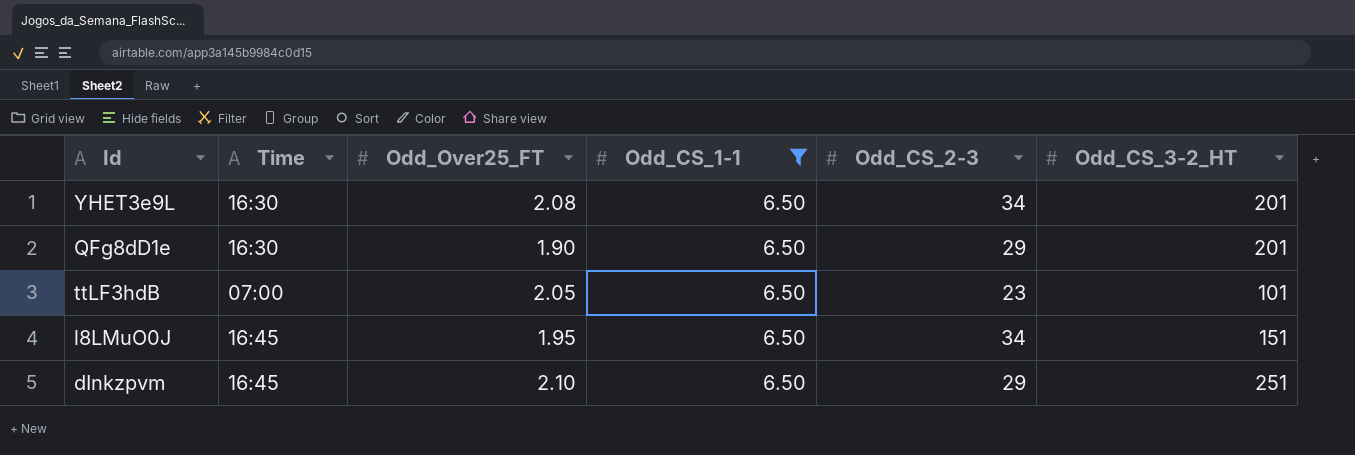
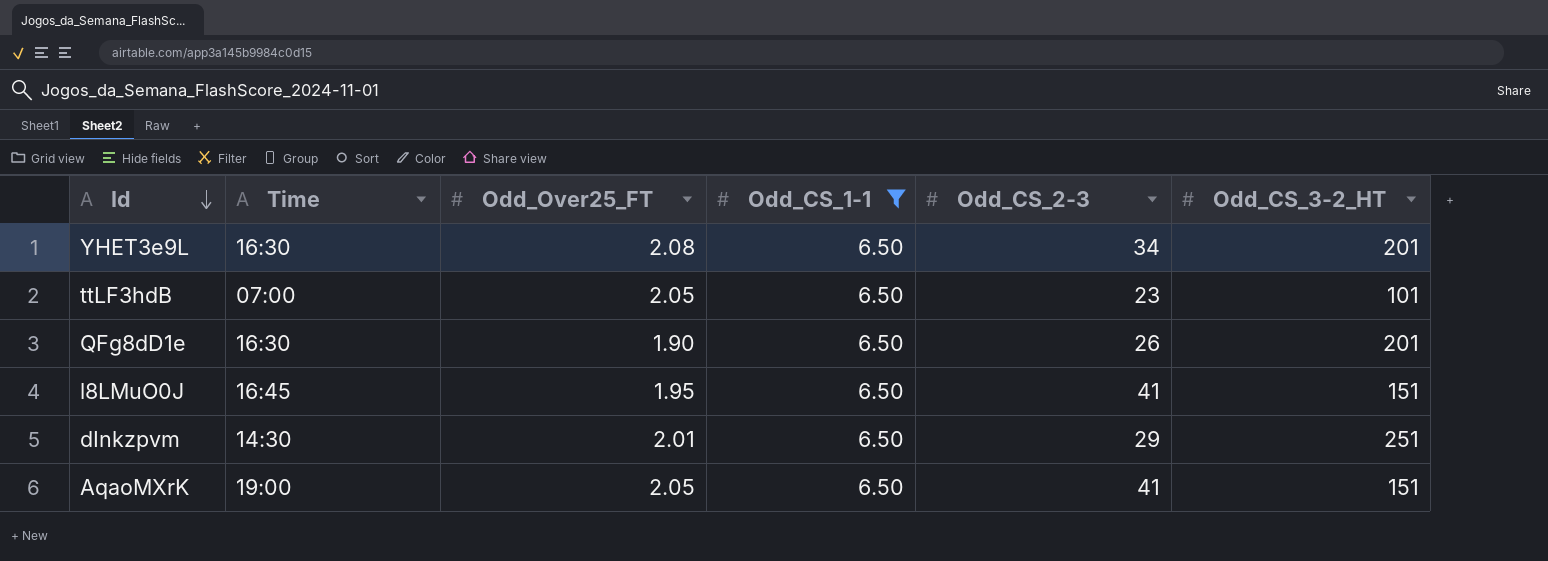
row order: none -> Id descending
QFg8dD1e | Odd_CS_2-3: 29 -> 26
l8LMuO0J | Odd_CS_2-3: 34 -> 41
dInkzpvm | Time: 16:45 -> 14:30
dInkzpvm | Odd_Over25_FT: 2.10 -> 2.01
row AqaoMXrK: none -> 19:00 | 2.05 | 6.50 | 41 | 151

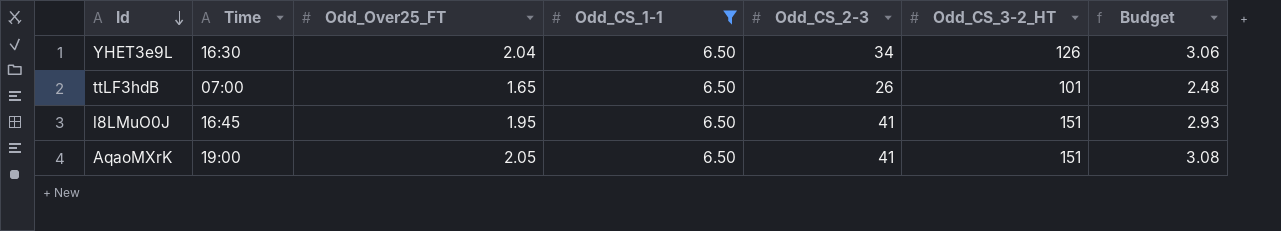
column Budget | formula: none -> [Odd_Over25_FT] * 1.5
row QFg8dD1e: 16:30 | 1.90 | 6.50 | 26 | 201 -> none
row dInkzpvm: 14:30 | 2.01 | 6.50 | 29 | 251 -> none
YHET3e9L | Odd_Over25_FT: 2.08 -> 2.04
YHET3e9L | Odd_CS_3-2_HT: 201 -> 126
ttLF3hdB | Odd_Over25_FT: 2.05 -> 1.65
ttLF3hdB | Odd_CS_2-3: 23 -> 26

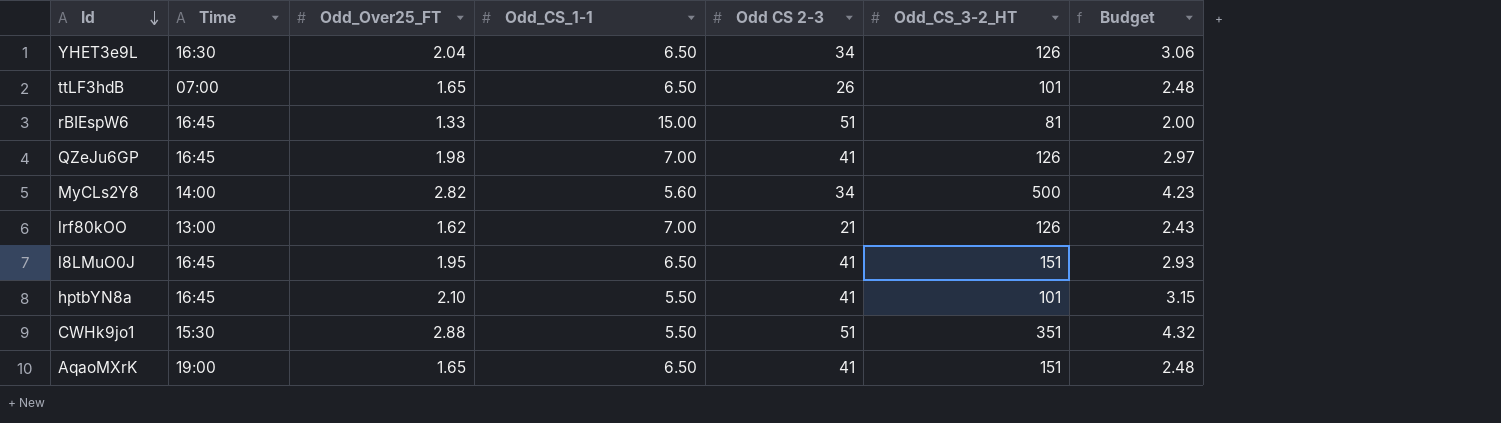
filter: Odd_CS_1-1 = 6.50 -> none
column name: Odd_CS_2-3 -> Odd CS 2-3
AqaoMXrK | Odd_Over25_FT: 2.05 -> 1.65
AqaoMXrK | Budget: 3.08 -> 2.48

